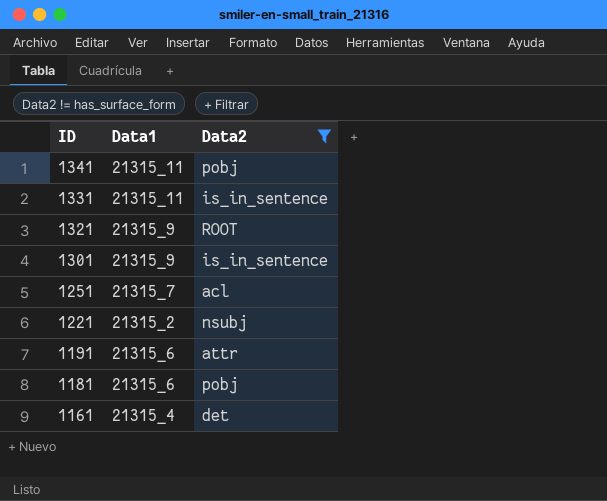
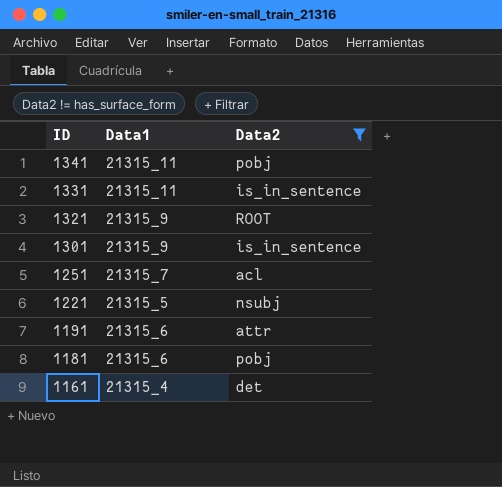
1221 | Data1: 21315_2 -> 21315_5

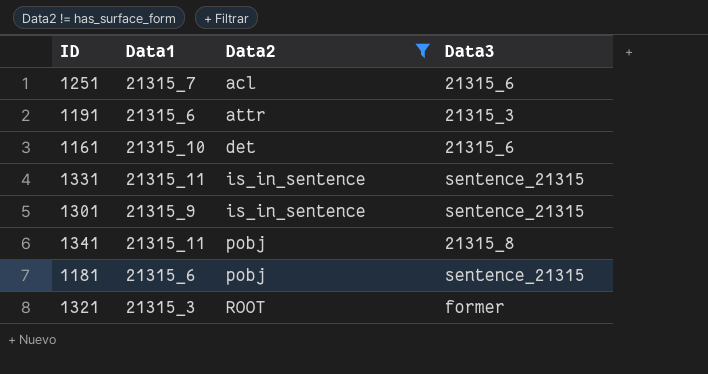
row order: ID descending -> Data2 ascending
column Data3 | position: none -> 4
row 1221: 21315_5 | nsubj -> none
1161 | Data1: 21315_4 -> 21315_10
1321 | Data1: 21315_9 -> 21315_3

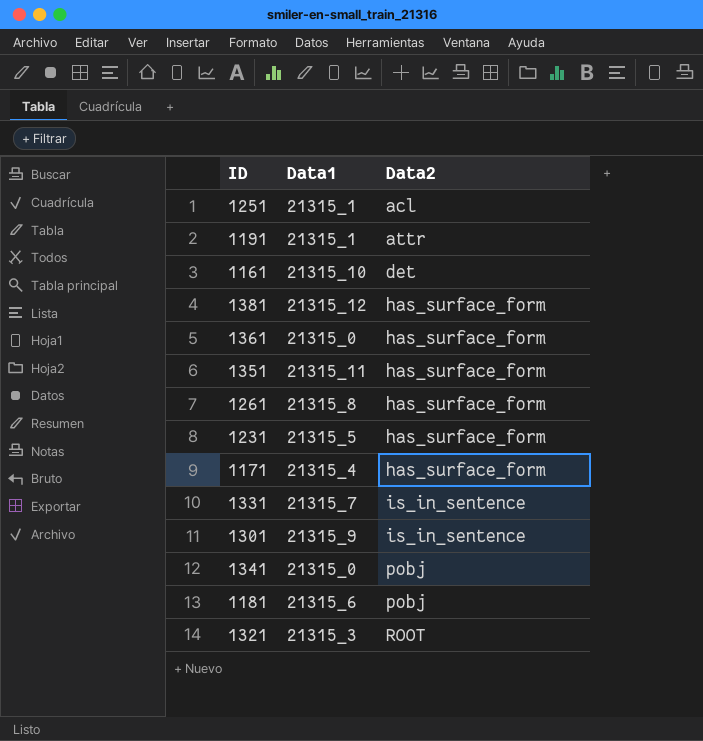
filter: Data2 != has_surface_form -> none
column Data3 | position: 4 -> none
1251 | Data1: 21315_7 -> 21315_1
1191 | Data1: 21315_6 -> 21315_1
1331 | Data1: 21315_11 -> 21315_7
1341 | Data1: 21315_11 -> 21315_0

